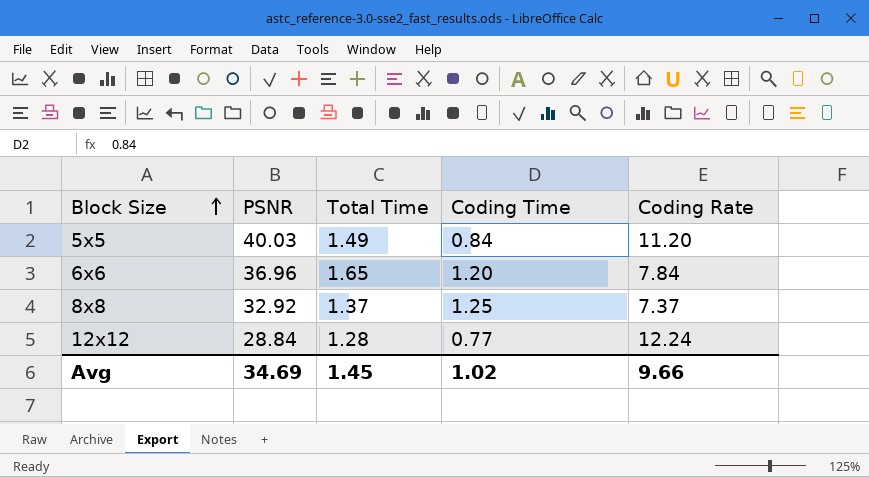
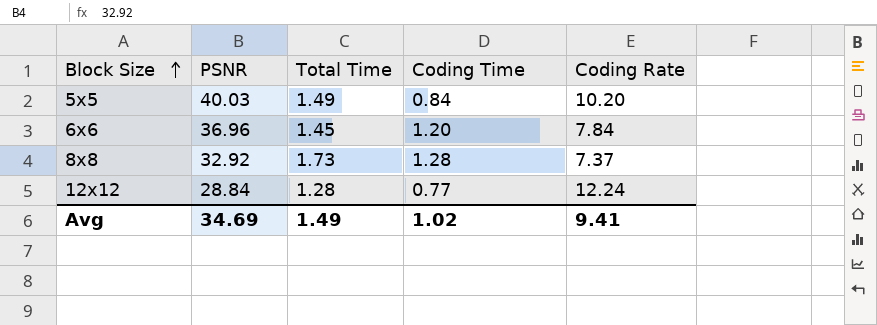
5x5 | Coding Rate: 11.20 -> 10.20
6x6 | Total Time: 1.65 -> 1.45
8x8 | Total Time: 1.37 -> 1.73
8x8 | Coding Time: 1.25 -> 1.28
Avg | Total Time: 1.45 -> 1.49
Avg | Coding Rate: 9.66 -> 9.41

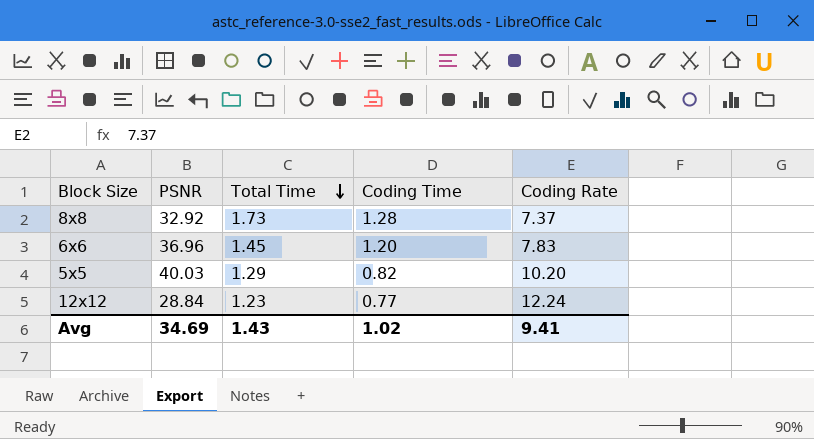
row order: Block Size ascending -> Total Time descending
6x6 | Coding Rate: 7.84 -> 7.83
5x5 | Total Time: 1.49 -> 1.29
5x5 | Coding Time: 0.84 -> 0.82
12x12 | Total Time: 1.28 -> 1.23
Avg | Total Time: 1.49 -> 1.43

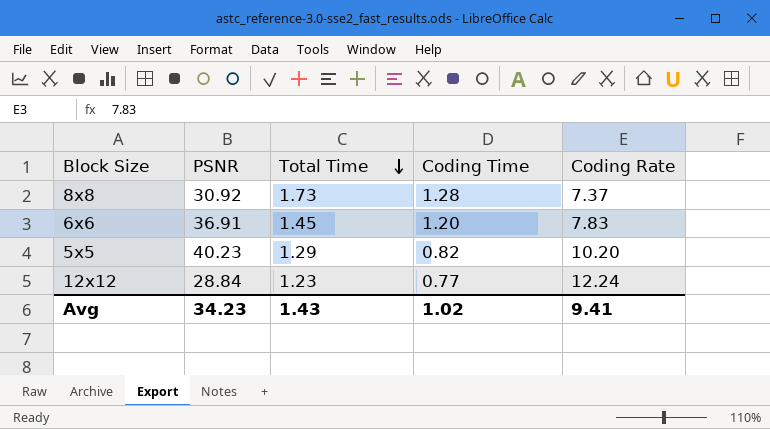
8x8 | PSNR: 32.92 -> 30.92
6x6 | PSNR: 36.96 -> 36.91
5x5 | PSNR: 40.03 -> 40.23
Avg | PSNR: 34.69 -> 34.23

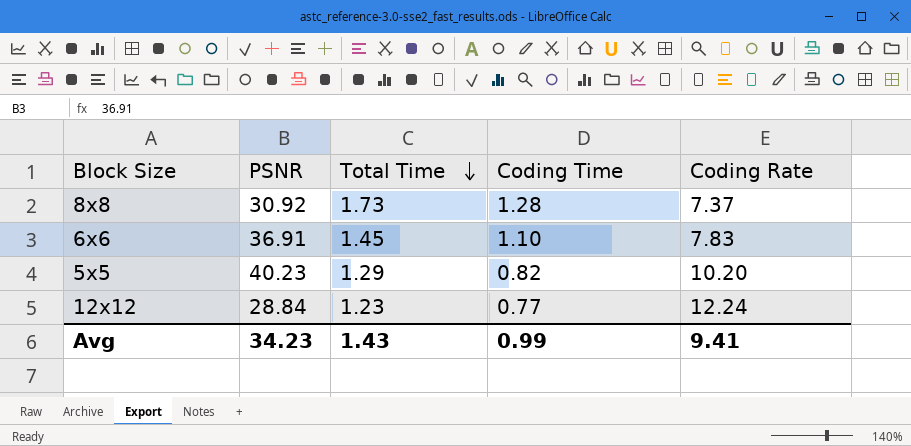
6x6 | Coding Time: 1.20 -> 1.10
Avg | Coding Time: 1.02 -> 0.99

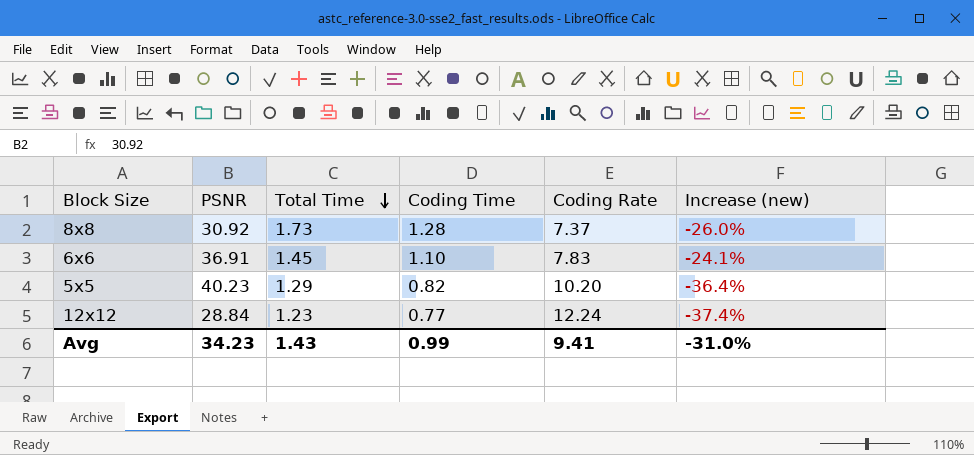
column Increase (new) | formula: none -> ([Coding Time] - [Total Time]) / [Total Time]

